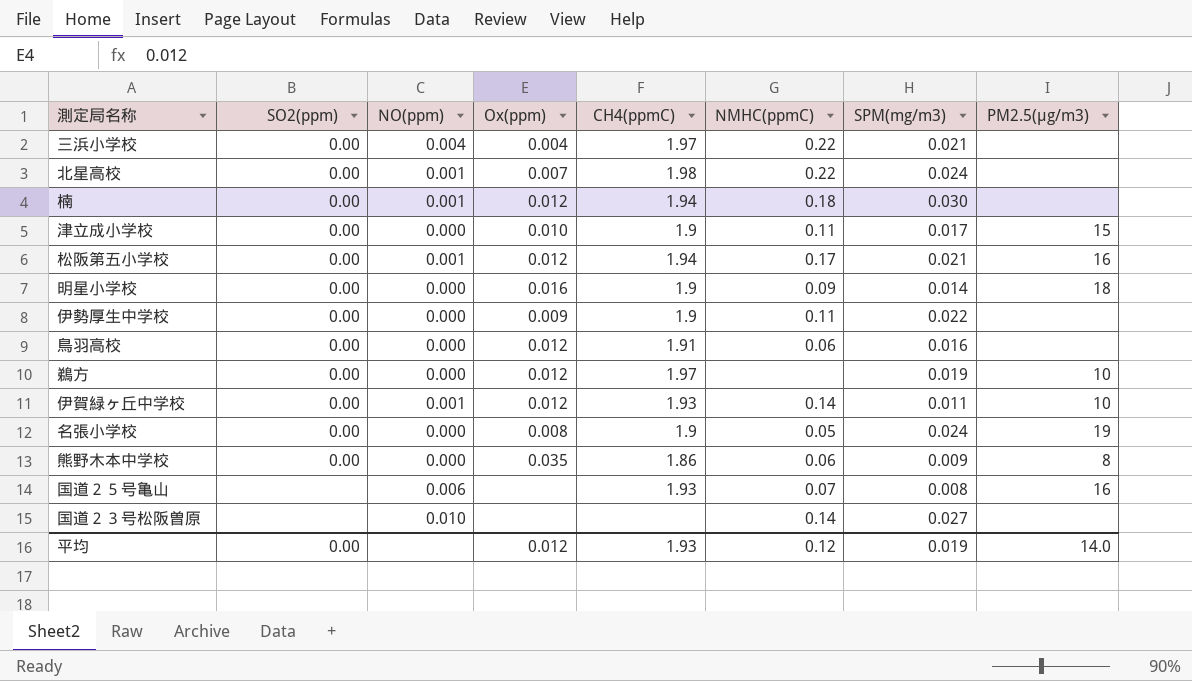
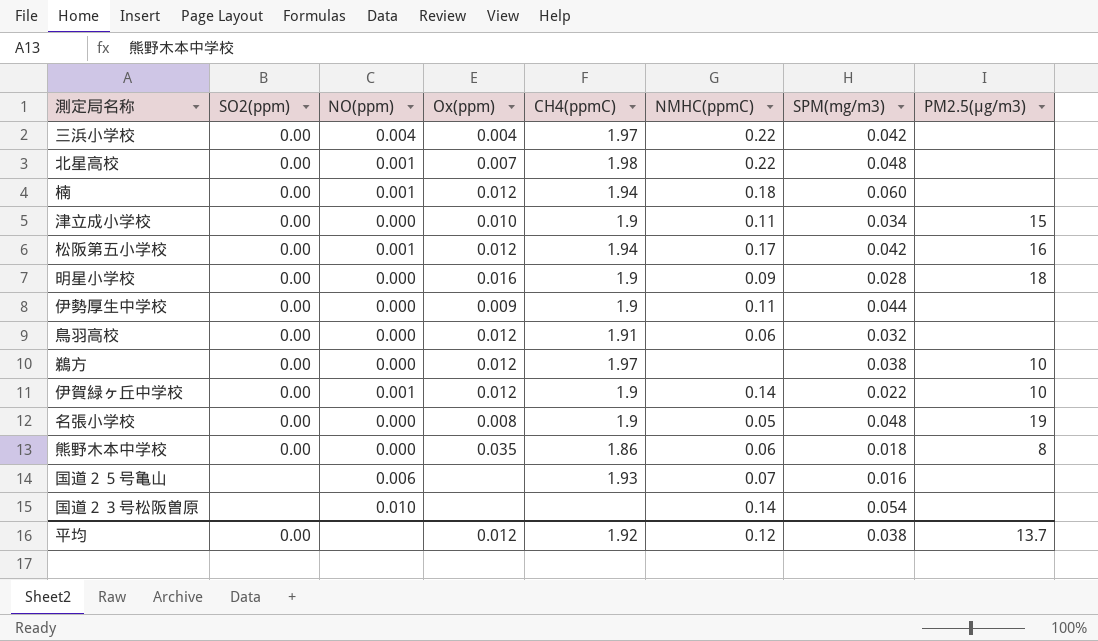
三浜小学校 | SPM(mg/m3): 0.021 -> 0.042
北星高校 | SPM(mg/m3): 0.024 -> 0.048
楠 | SPM(mg/m3): 0.030 -> 0.060
津立成小学校 | SPM(mg/m3): 0.017 -> 0.034
松阪第五小学校 | SPM(mg/m3): 0.021 -> 0.042
明星小学校 | SPM(mg/m3): 0.014 -> 0.028
伊勢厚生中学校 | SPM(mg/m3): 0.022 -> 0.044
鳥羽高校 | SPM(mg/m3): 0.016 -> 0.032
鵜方 | SPM(mg/m3): 0.019 -> 0.038
伊賀緑ヶ丘中学校 | CH4(ppmC): 1.93 -> 1.9
伊賀緑ヶ丘中学校 | SPM(mg/m3): 0.011 -> 0.022
名張小学校 | SPM(mg/m3): 0.024 -> 0.048
熊野木本中学校 | SPM(mg/m3): 0.009 -> 0.018
国道２５号亀山 | SPM(mg/m3): 0.008 -> 0.016
国道２５号亀山 | PM2.5(μg/m3): 16 -> none
国道２３号松阪曽原 | SPM(mg/m3): 0.027 -> 0.054
平均 | CH4(ppmC): 1.93 -> 1.92
平均 | SPM(mg/m3): 0.019 -> 0.038
平均 | PM2.5(μg/m3): 14.0 -> 13.7

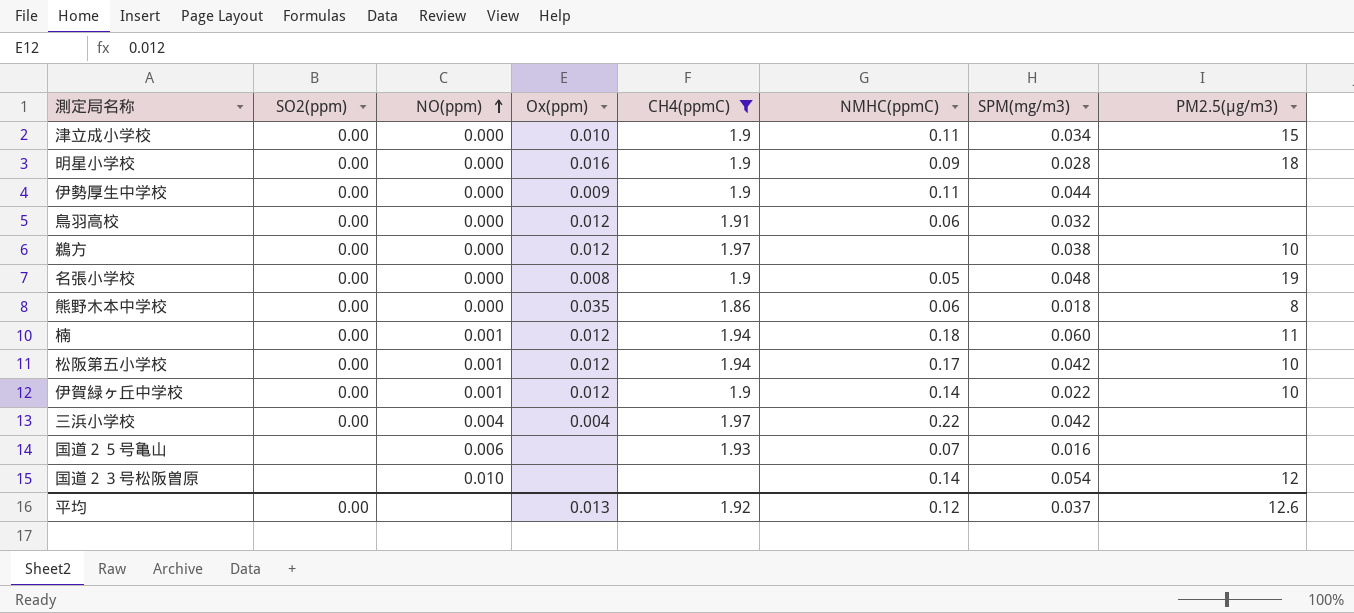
filter: none -> CH4(ppmC) != 1.98
row order: none -> NO(ppm) ascending
楠 | PM2.5(μg/m3): none -> 11
松阪第五小学校 | PM2.5(μg/m3): 16 -> 10
国道２３号松阪曽原 | PM2.5(μg/m3): none -> 12
平均 | Ox(ppm): 0.012 -> 0.013
平均 | SPM(mg/m3): 0.038 -> 0.037
平均 | PM2.5(μg/m3): 13.7 -> 12.6

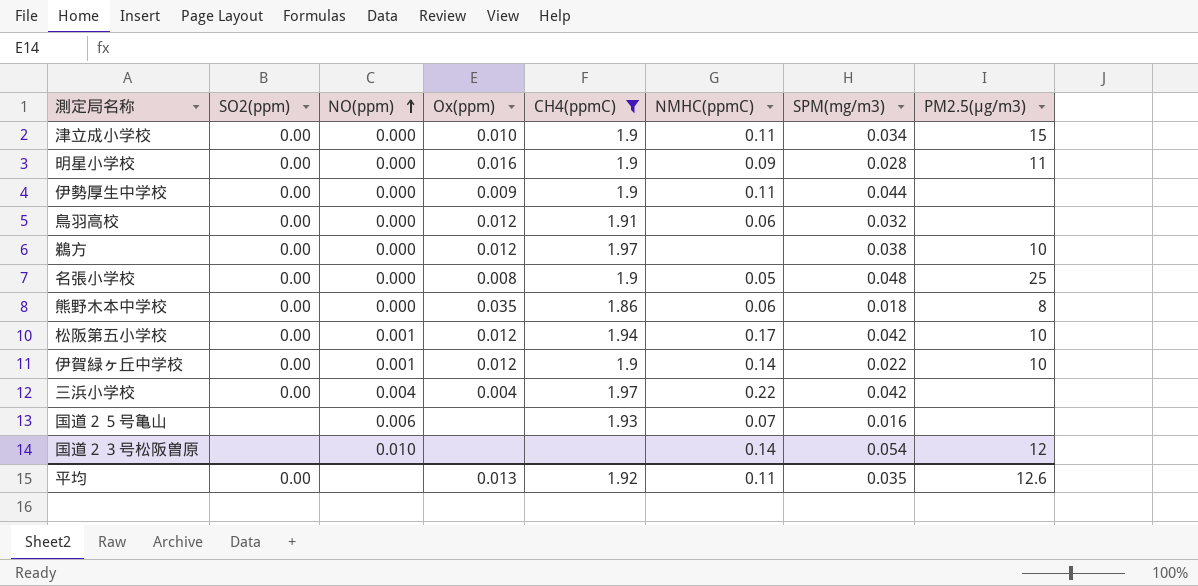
row 楠: 0.00 | 0.001 | 0.012 | 1.94 | 0.18 | 0.060 | 11 -> none
明星小学校 | PM2.5(μg/m3): 18 -> 11
名張小学校 | PM2.5(μg/m3): 19 -> 25
平均 | NMHC(ppmC): 0.12 -> 0.11
平均 | SPM(mg/m3): 0.037 -> 0.035

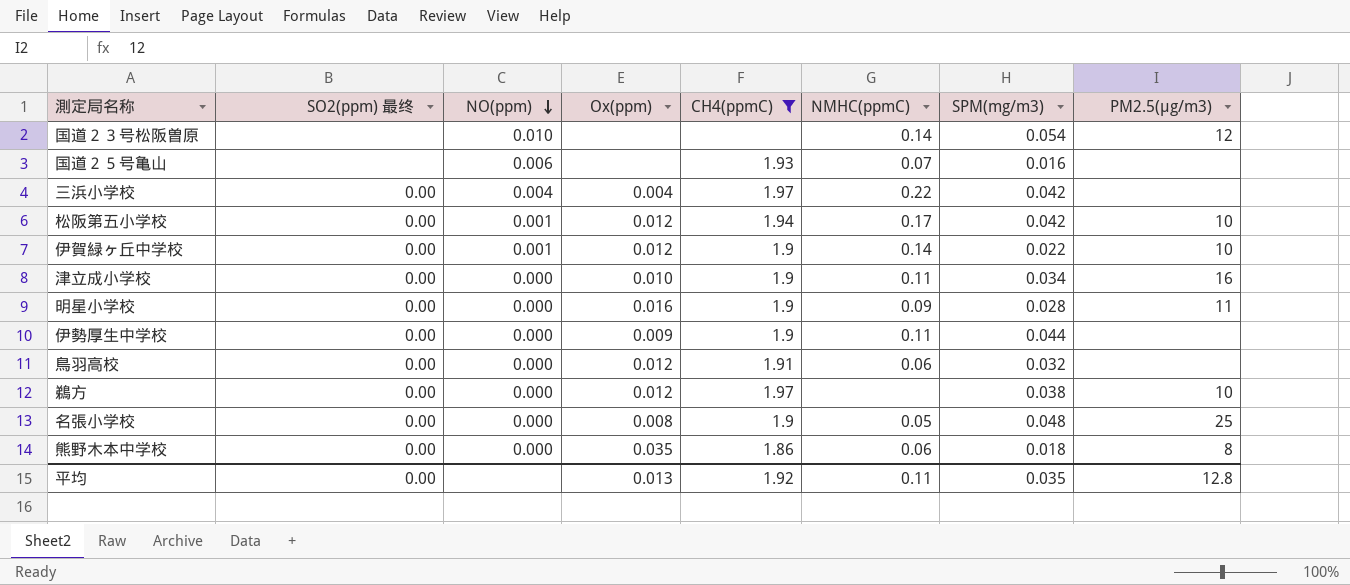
row order: NO(ppm) ascending -> NO(ppm) descending
column name: SO2(ppm) -> SO2(ppm) 最终
津立成小学校 | PM2.5(μg/m3): 15 -> 16
平均 | PM2.5(μg/m3): 12.6 -> 12.8

